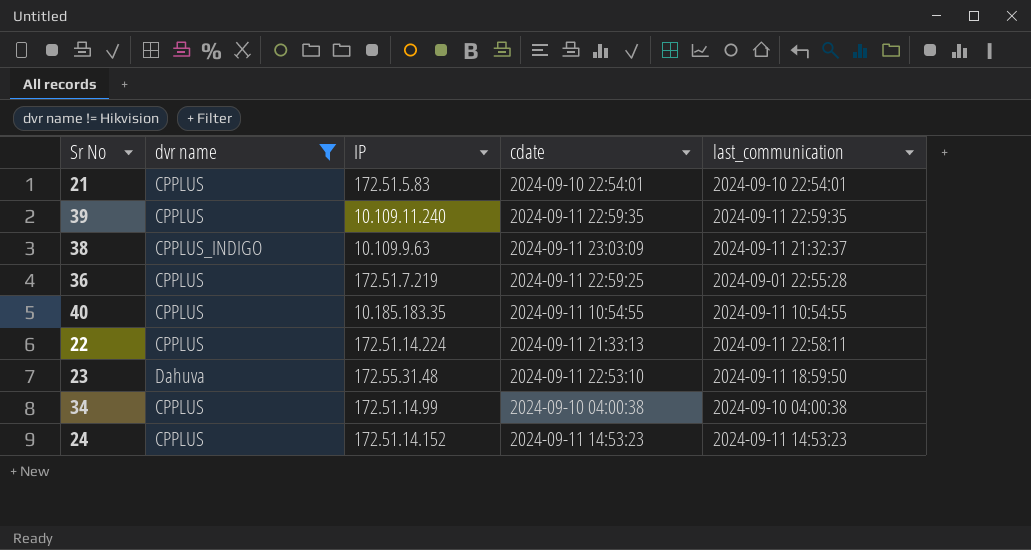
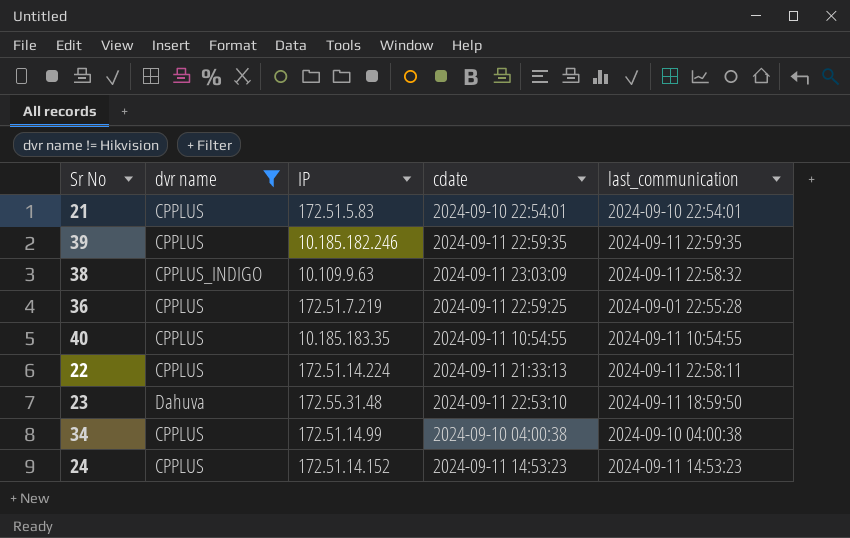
39 | IP: 10.109.11.240 -> 10.185.182.246
38 | last_communication: 2024-09-11 21:32:37 -> 2024-09-11 22:58:32

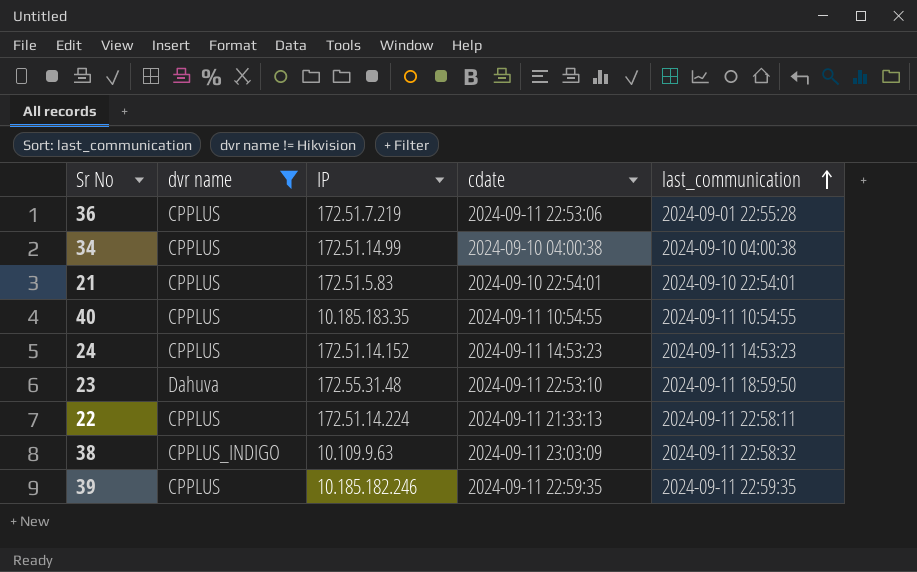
row order: none -> last_communication ascending
36 | cdate: 2024-09-11 22:59:25 -> 2024-09-11 22:53:06

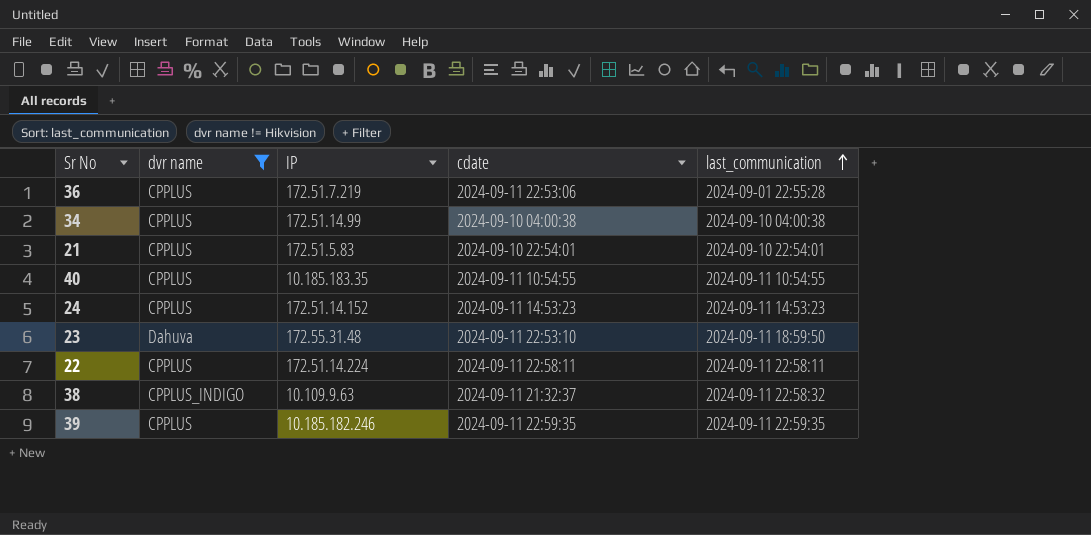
22 | cdate: 2024-09-11 21:33:13 -> 2024-09-11 22:58:11
38 | cdate: 2024-09-11 23:03:09 -> 2024-09-11 21:32:37

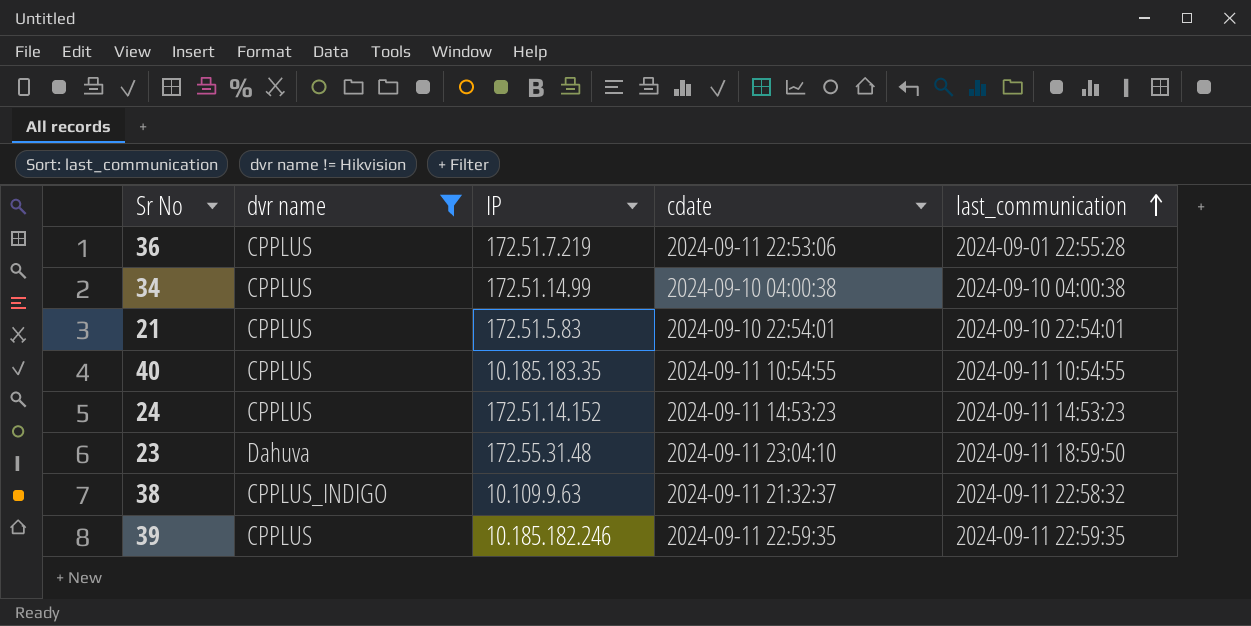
row 22: CPPLUS | 172.51.14.224 | 2024-09-11 22:58:11 | 2024-09-11 22:58:11 -> none
23 | cdate: 2024-09-11 22:53:10 -> 2024-09-11 23:04:10

